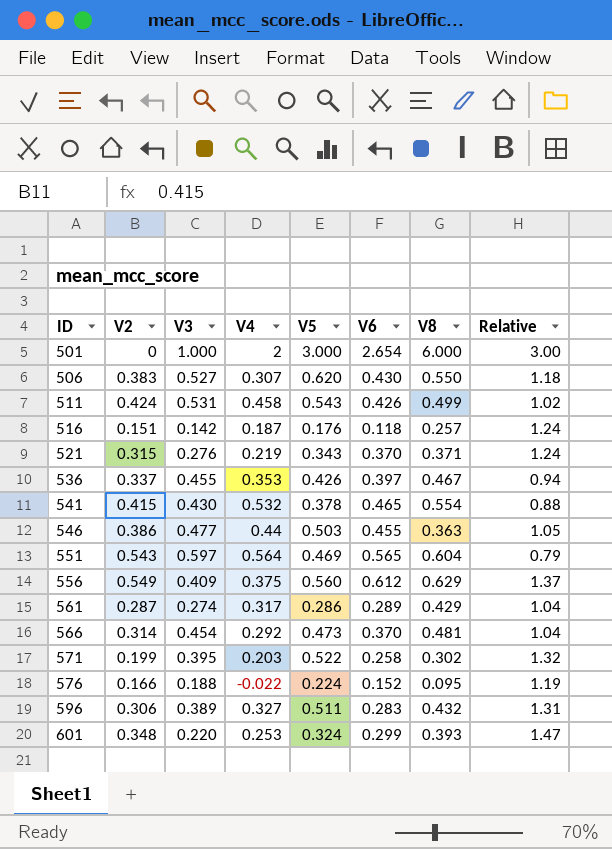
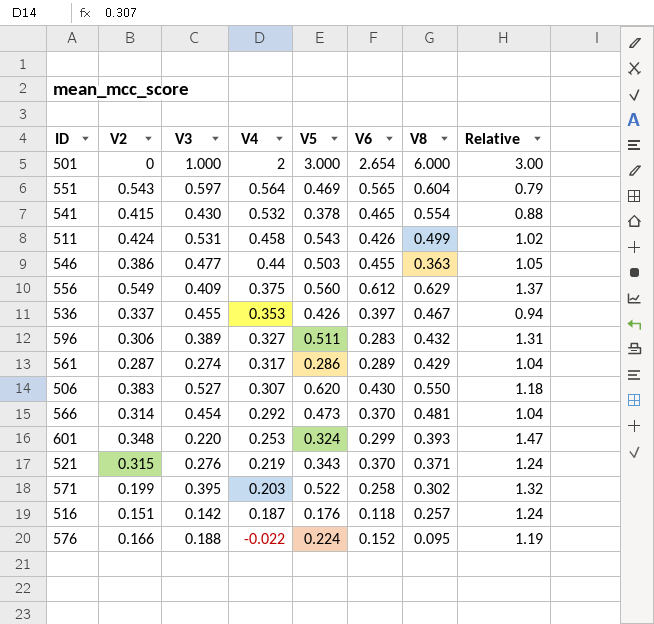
row order: ID ascending -> V4 descending

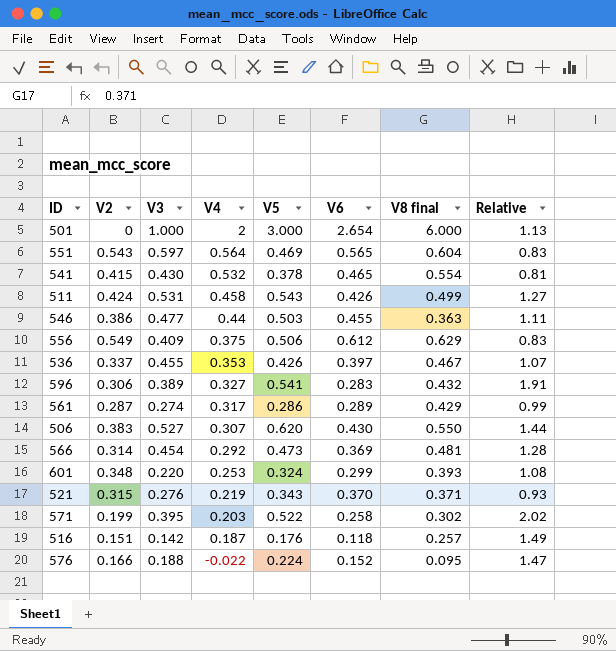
column name: V8 -> V8 final
column Relative | formula: [V5] / [V3] -> [V5] / [V6]
556 | V5: 0.560 -> 0.506
596 | V5: 0.511 -> 0.541
566 | V6: 0.370 -> 0.369

